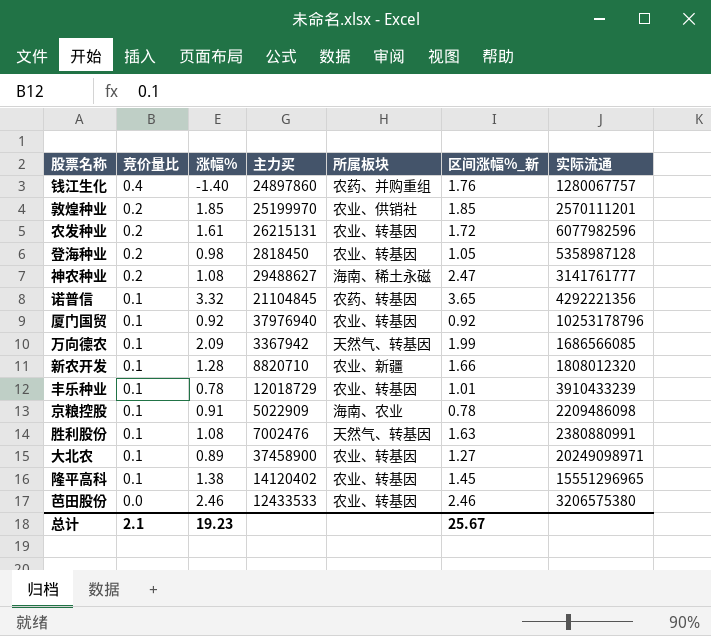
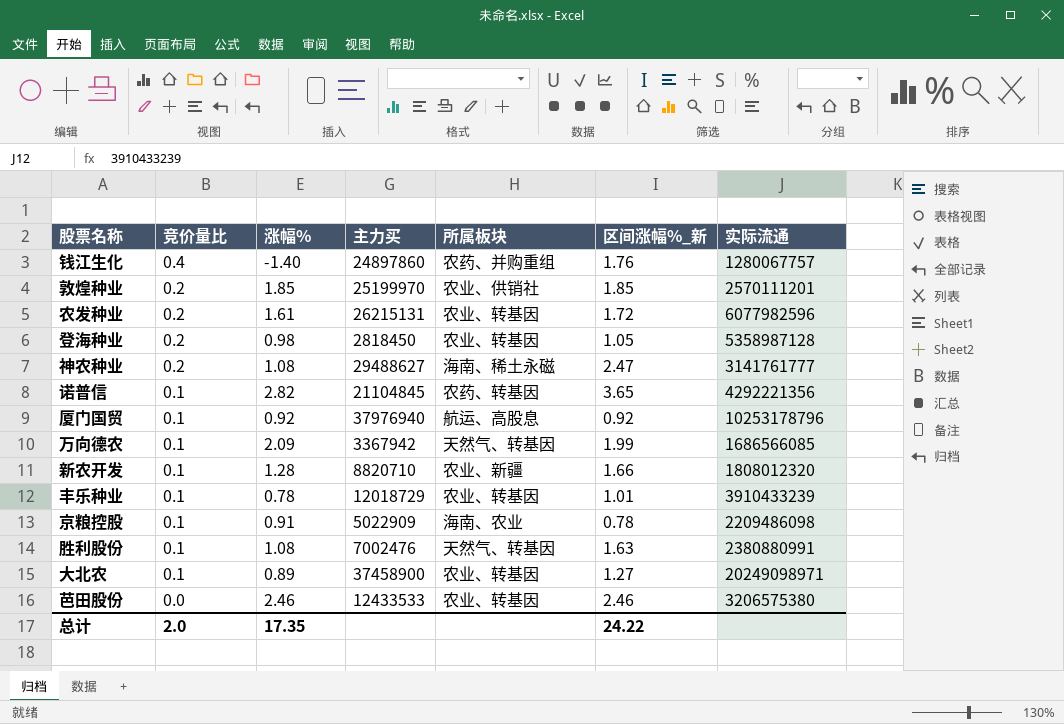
row 隆平高科: 0.1 | 1.38 | 14120402 | 农业、转基因 | 1.45 | 15551296965 -> none
诺普信 | 涨幅%: 3.32 -> 2.82
厦门国贸 | 所属板块: 农业、转基因 -> 航运、高股息
总计 | 竞价量比: 2.1 -> 2.0
总计 | 涨幅%: 19.23 -> 17.35
总计 | 区间涨幅%_新: 25.67 -> 24.22

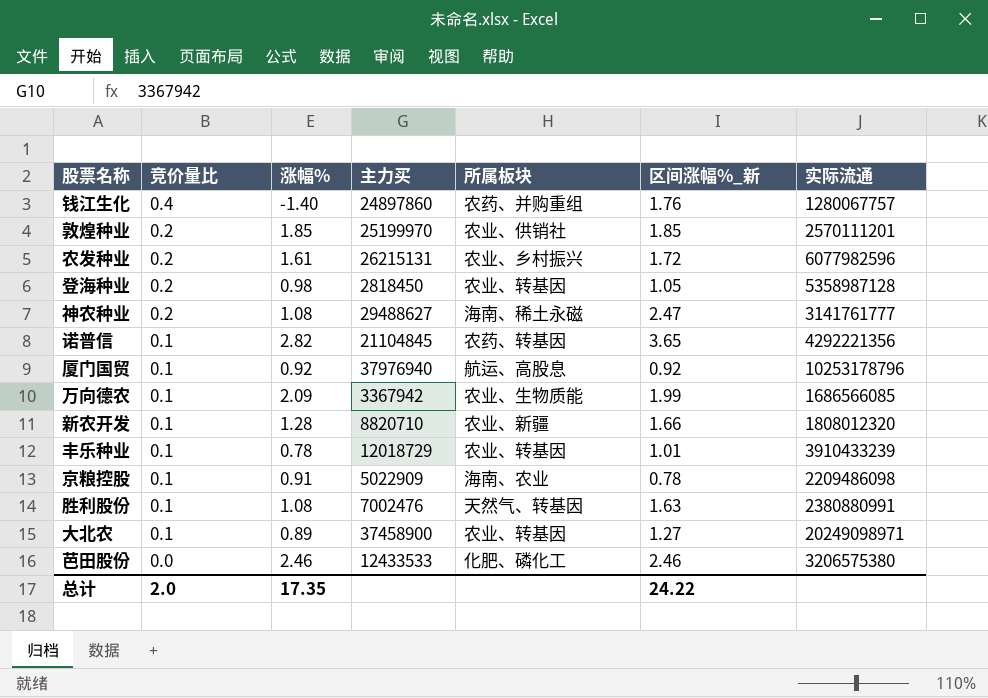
农发种业 | 所属板块: 农业、转基因 -> 农业、乡村振兴
万向德农 | 所属板块: 天然气、转基因 -> 农业、生物质能
芭田股份 | 所属板块: 农业、转基因 -> 化肥、磷化工

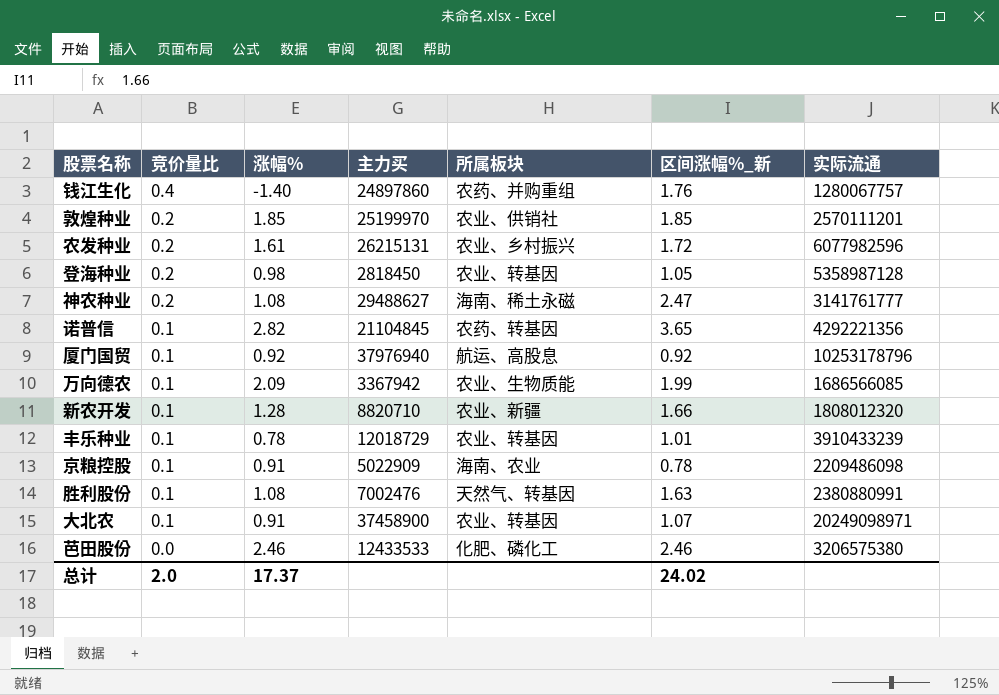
大北农 | 涨幅%: 0.89 -> 0.91
大北农 | 区间涨幅%_新: 1.27 -> 1.07
总计 | 涨幅%: 17.35 -> 17.37
总计 | 区间涨幅%_新: 24.22 -> 24.02

